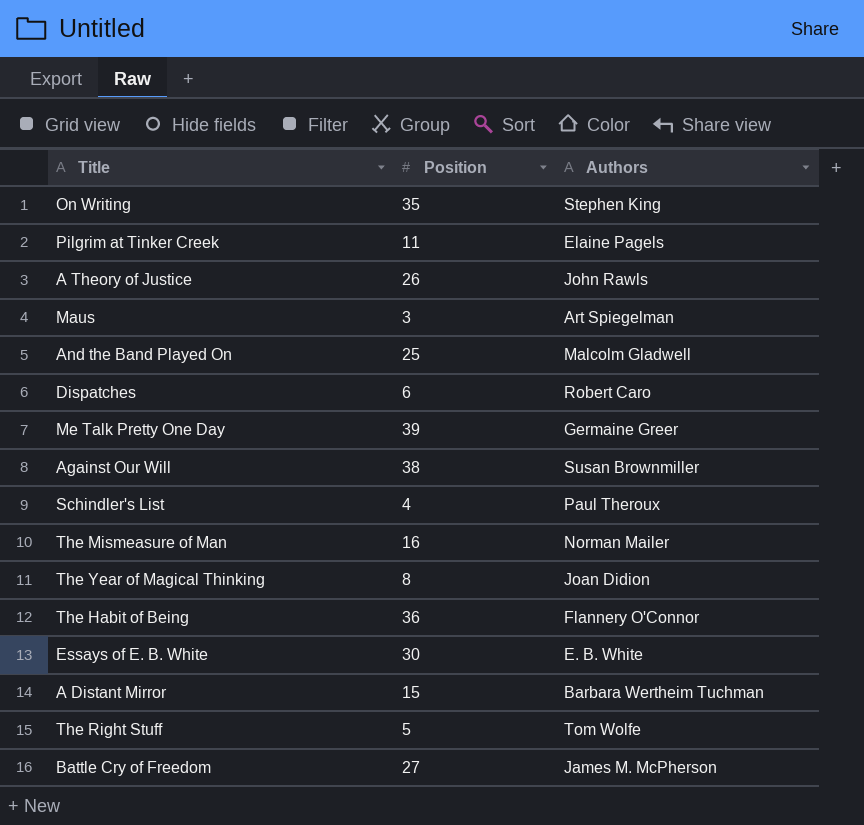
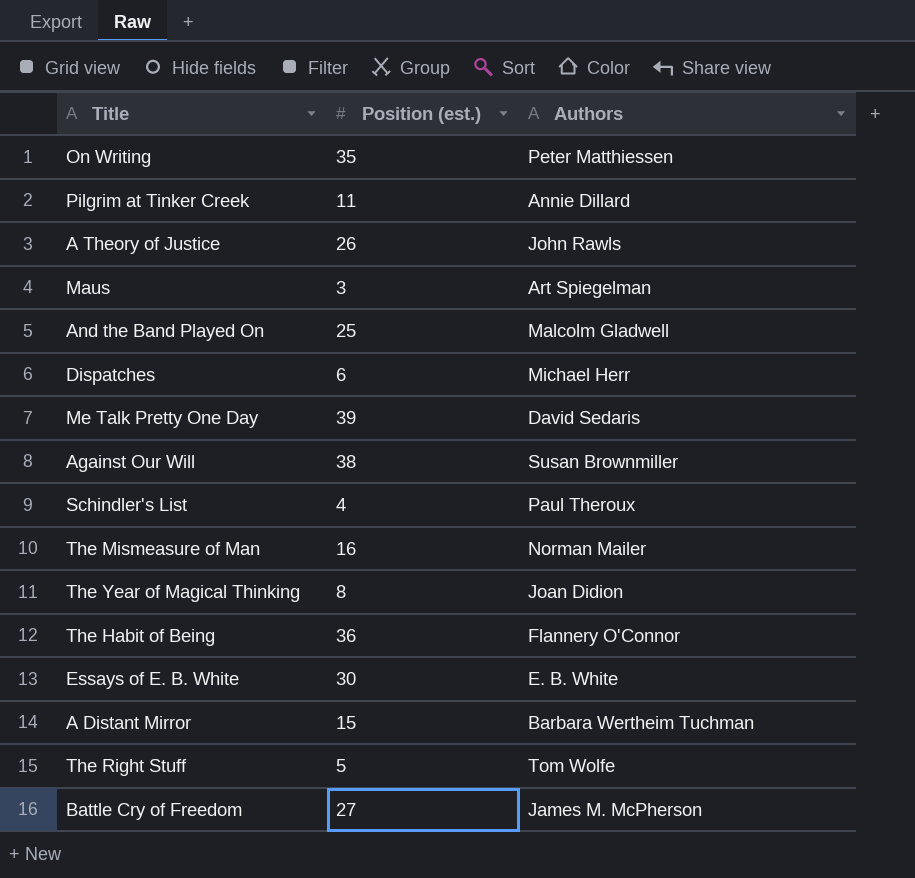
column name: Position -> Position (est.)
On Writing | Authors: Stephen King -> Peter Matthiessen
Pilgrim at Tinker Creek | Authors: Elaine Pagels -> Annie Dillard
Dispatches | Authors: Robert Caro -> Michael Herr
Me Talk Pretty One Day | Authors: Germaine Greer -> David Sedaris

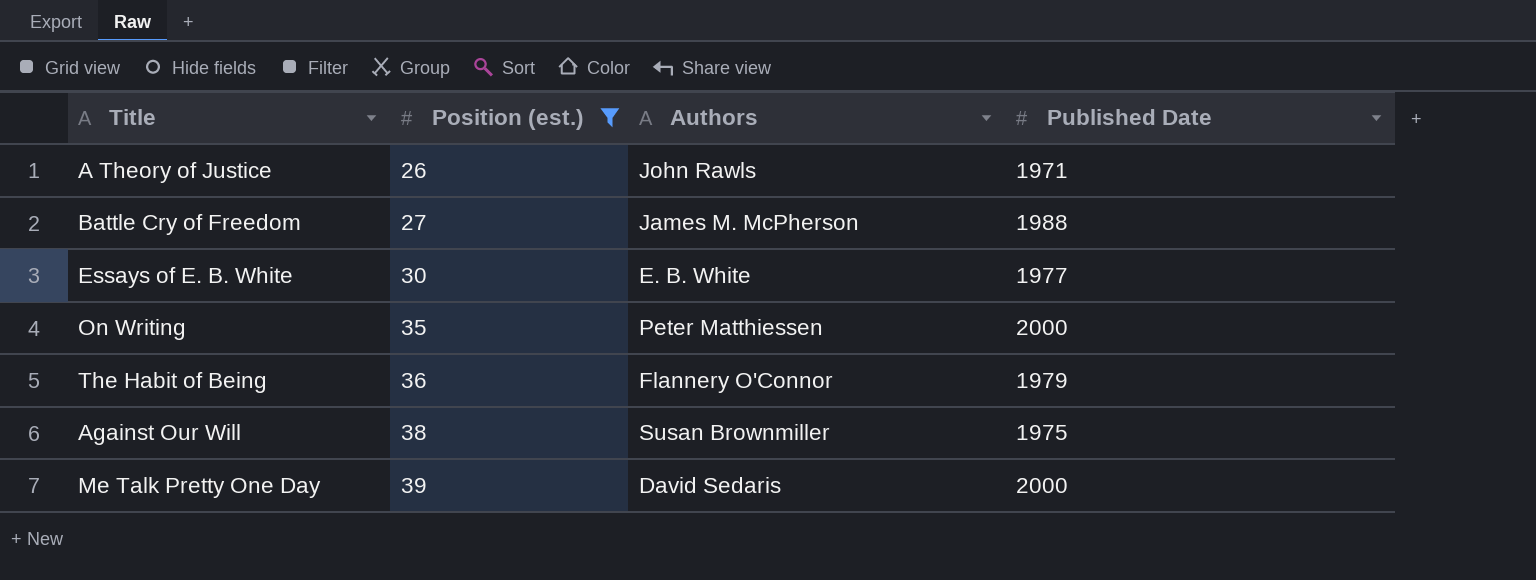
filter: none -> Position (est.) >= 26
row order: none -> Position (est.) ascending
column Published Date | position: none -> 4

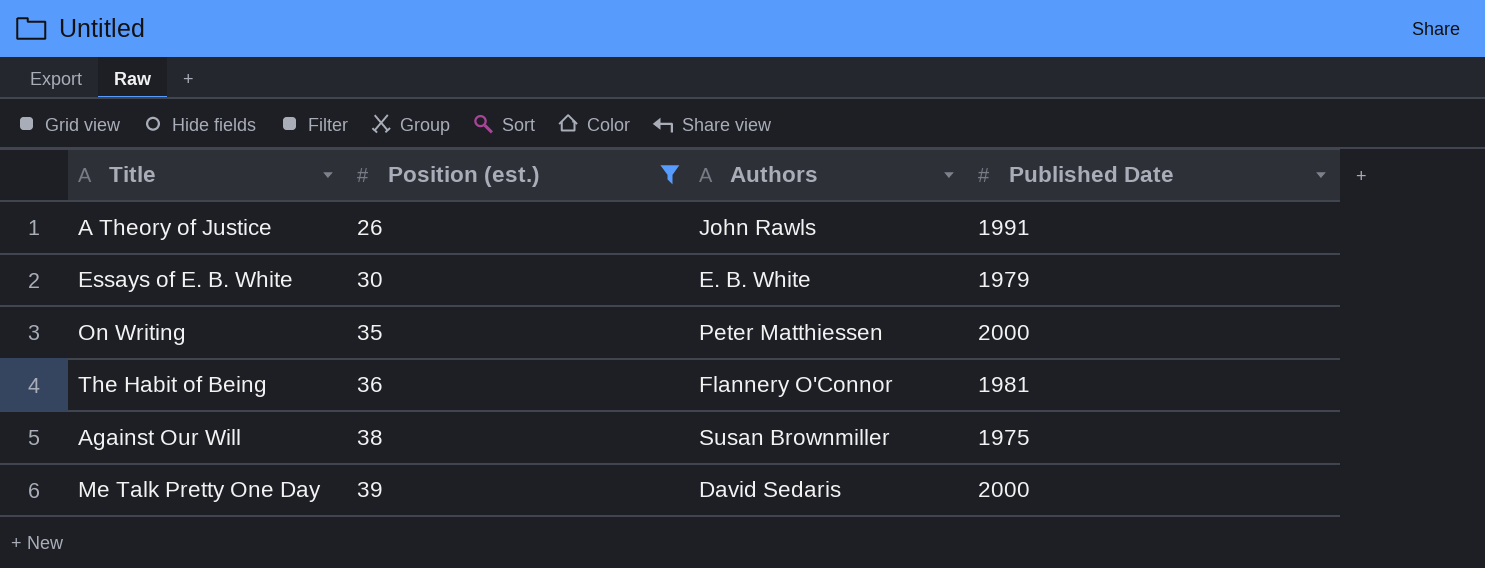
row Battle Cry of Freedom: 27 | James M. McPherson | 1988 -> none
A Theory of Justice | Published Date: 1971 -> 1991
Essays of E. B. White | Published Date: 1977 -> 1979
The Habit of Being | Published Date: 1979 -> 1981

